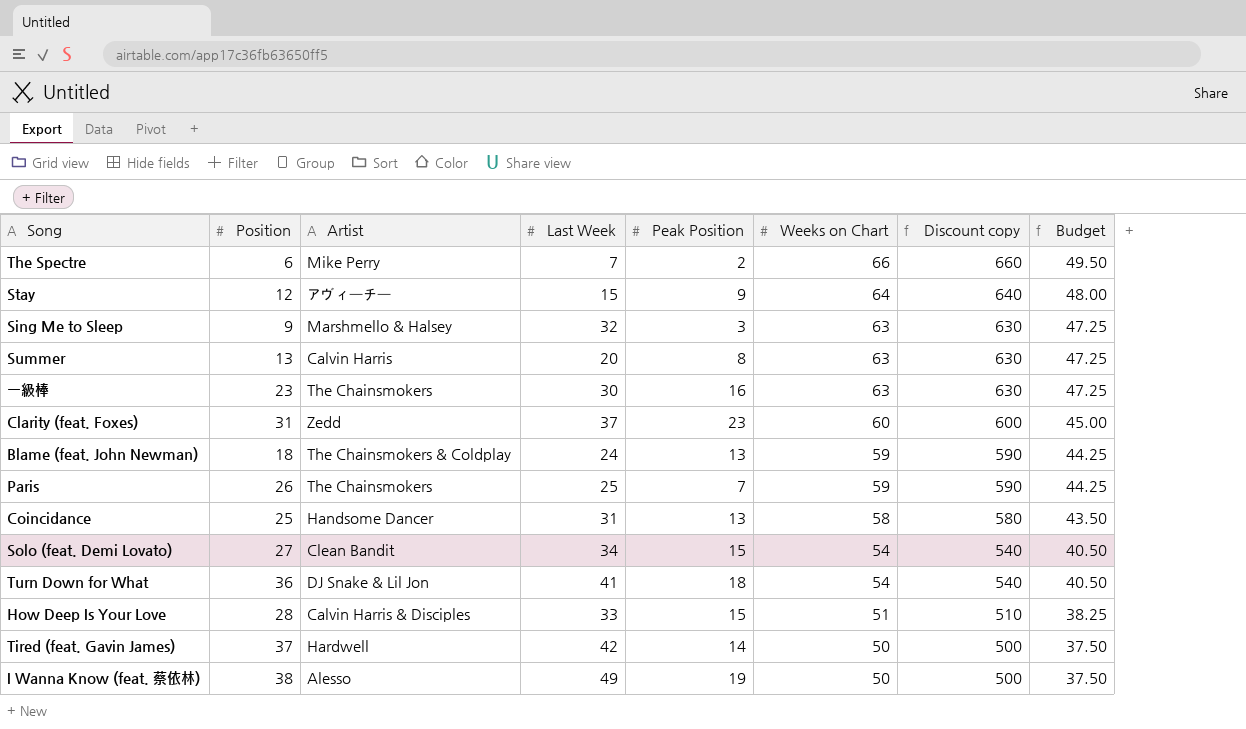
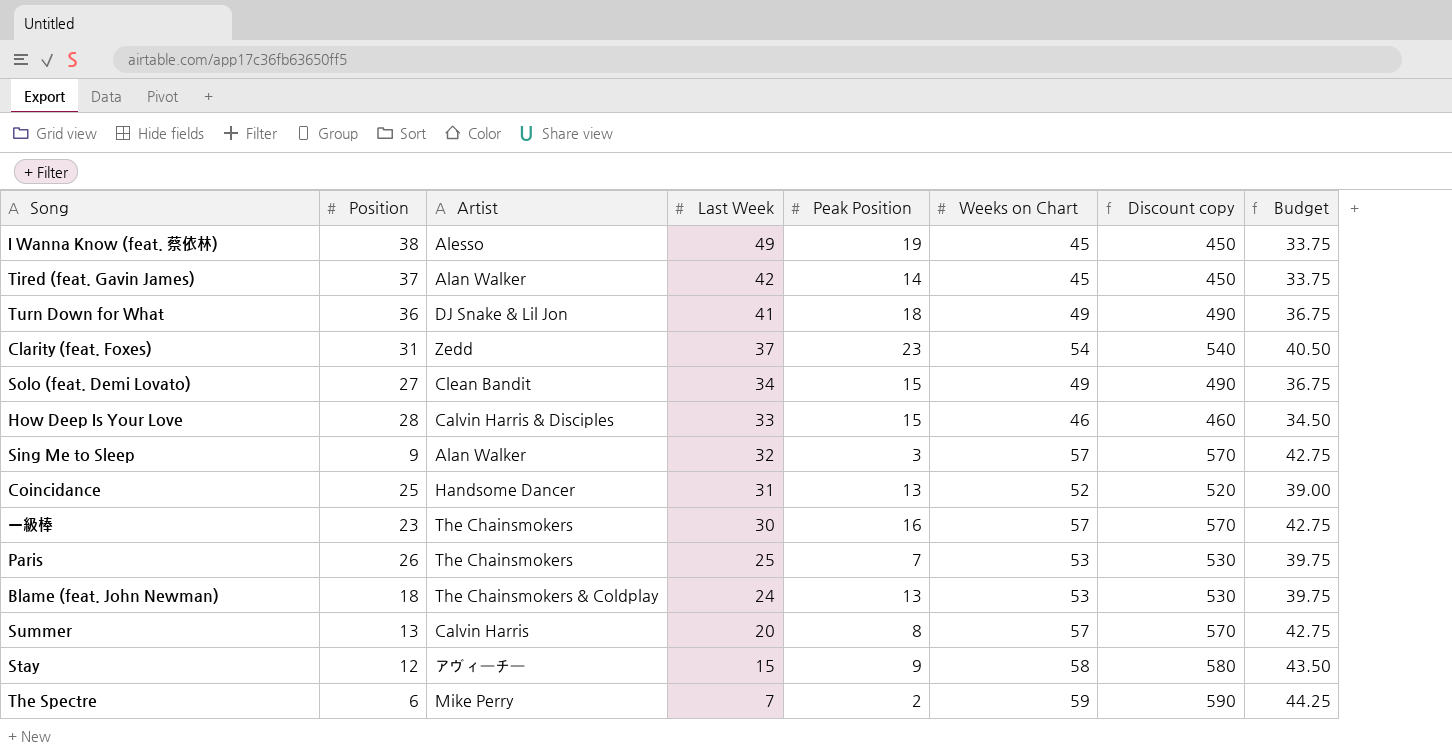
row order: Weeks on Chart descending -> Last Week descending
I Wanna Know (feat. 蔡依林) | Weeks on Chart: 50 -> 45
I Wanna Know (feat. 蔡依林) | Discount copy: 500 -> 450
I Wanna Know (feat. 蔡依林) | Budget: 37.50 -> 33.75
Tired (feat. Gavin James) | Artist: Hardwell -> Alan Walker
Tired (feat. Gavin James) | Weeks on Chart: 50 -> 45
Tired (feat. Gavin James) | Discount copy: 500 -> 450
Tired (feat. Gavin James) | Budget: 37.50 -> 33.75
Turn Down for What | Weeks on Chart: 54 -> 49
Turn Down for What | Discount copy: 540 -> 490
Turn Down for What | Budget: 40.50 -> 36.75
Clarity (feat. Foxes) | Weeks on Chart: 60 -> 54
Clarity (feat. Foxes) | Discount copy: 600 -> 540
Clarity (feat. Foxes) | Budget: 45.00 -> 40.50
Solo (feat. Demi Lovato) | Weeks on Chart: 54 -> 49
Solo (feat. Demi Lovato) | Discount copy: 540 -> 490
Solo (feat. Demi Lovato) | Budget: 40.50 -> 36.75
How Deep Is Your Love | Weeks on Chart: 51 -> 46
How Deep Is Your Love | Discount copy: 510 -> 460
How Deep Is Your Love | Budget: 38.25 -> 34.50
Sing Me to Sleep | Artist: Marshmello & Halsey -> Alan Walker
Sing Me to Sleep | Weeks on Chart: 63 -> 57
Sing Me to Sleep | Discount copy: 630 -> 570
Sing Me to Sleep | Budget: 47.25 -> 42.75
Coincidance | Weeks on Chart: 58 -> 52
Coincidance | Discount copy: 580 -> 520
Coincidance | Budget: 43.50 -> 39.00
一級棒 | Weeks on Chart: 63 -> 57
一級棒 | Discount copy: 630 -> 570
一級棒 | Budget: 47.25 -> 42.75
Paris | Weeks on Chart: 59 -> 53
Paris | Discount copy: 590 -> 530
Paris | Budget: 44.25 -> 39.75
Blame (feat. John Newman) | Weeks on Chart: 59 -> 53
Blame (feat. John Newman) | Discount copy: 590 -> 530
Blame (feat. John Newman) | Budget: 44.25 -> 39.75
Summer | Weeks on Chart: 63 -> 57
Summer | Discount copy: 630 -> 570
Summer | Budget: 47.25 -> 42.75
Stay | Weeks on Chart: 64 -> 58
Stay | Discount copy: 640 -> 580
Stay | Budget: 48.00 -> 43.50
The Spectre | Weeks on Chart: 66 -> 59
The Spectre | Discount copy: 660 -> 590
The Spectre | Budget: 49.50 -> 44.25

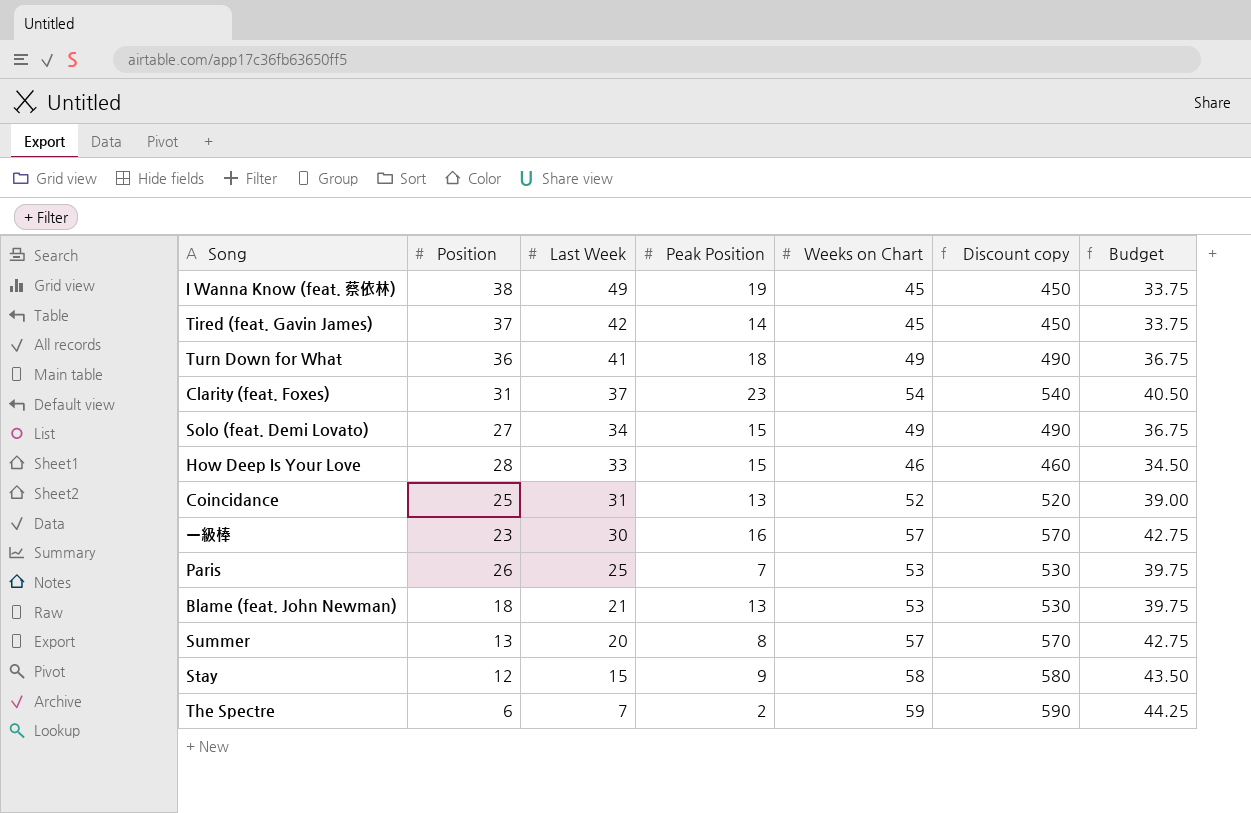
column Artist | position: 3 -> none
row Sing Me to Sleep: 9 | Alan Walker | 32 | 3 | 57 | 570 | 42.75 -> none
Blame (feat. John Newman) | Last Week: 24 -> 21

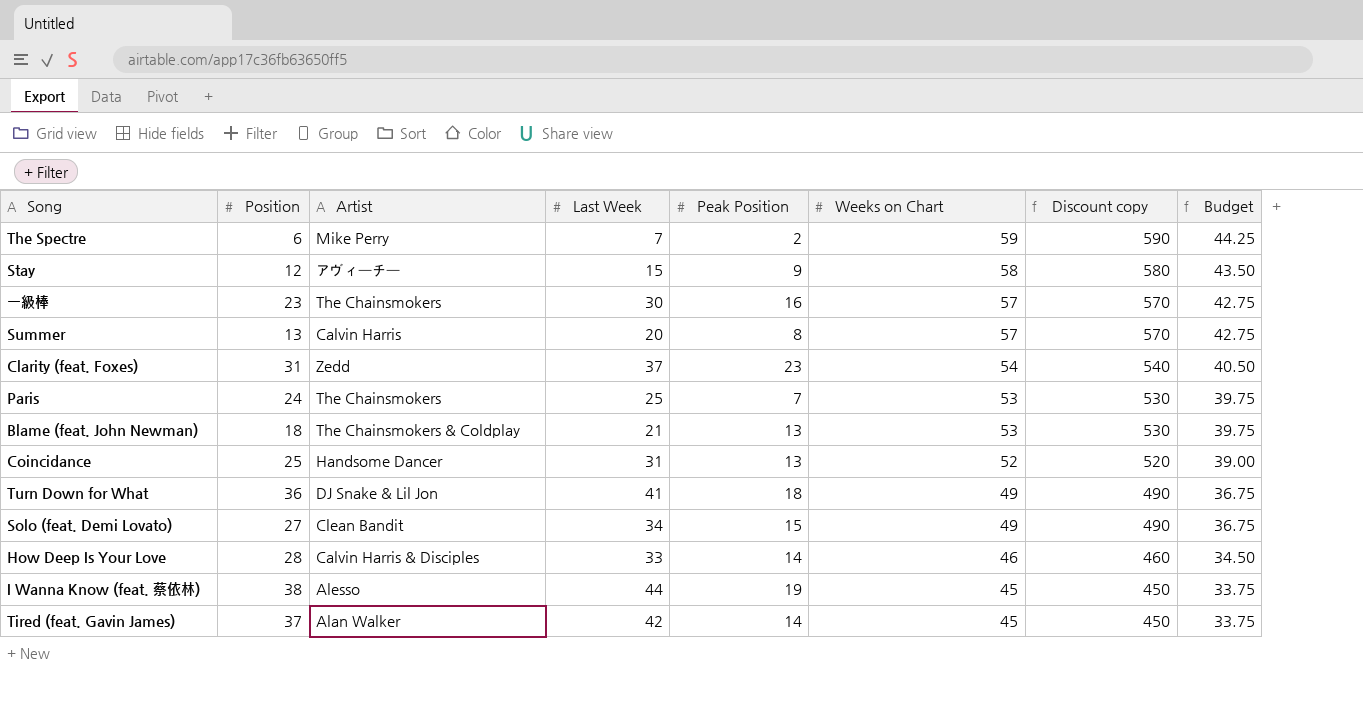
row order: Last Week descending -> Weeks on Chart descending
column Artist | position: none -> 3
Paris | Position: 26 -> 24
How Deep Is Your Love | Peak Position: 15 -> 14
I Wanna Know (feat. 蔡依林) | Last Week: 49 -> 44

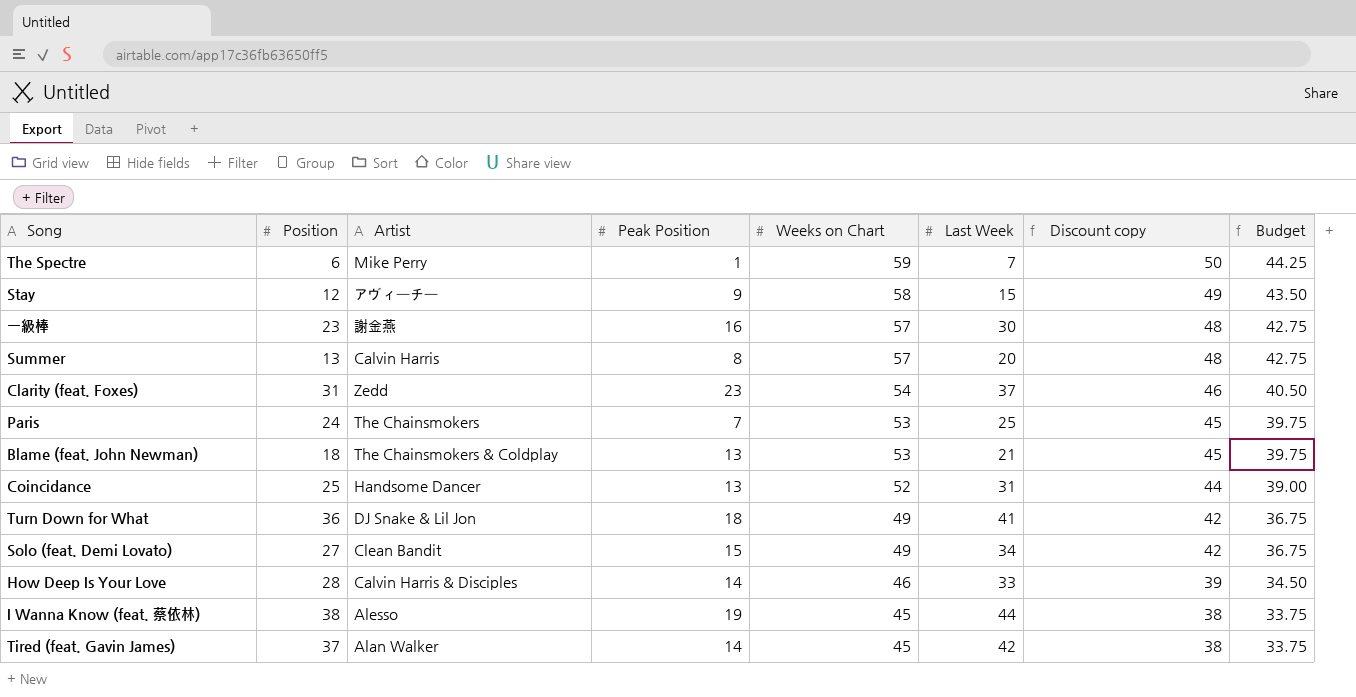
column Last Week | position: 4 -> 6
column Discount copy | formula: [Weeks on Chart] * 10 -> [Weeks on Chart] * 0.85
The Spectre | Peak Position: 2 -> 1
一級棒 | Artist: The Chainsmokers -> 謝金燕

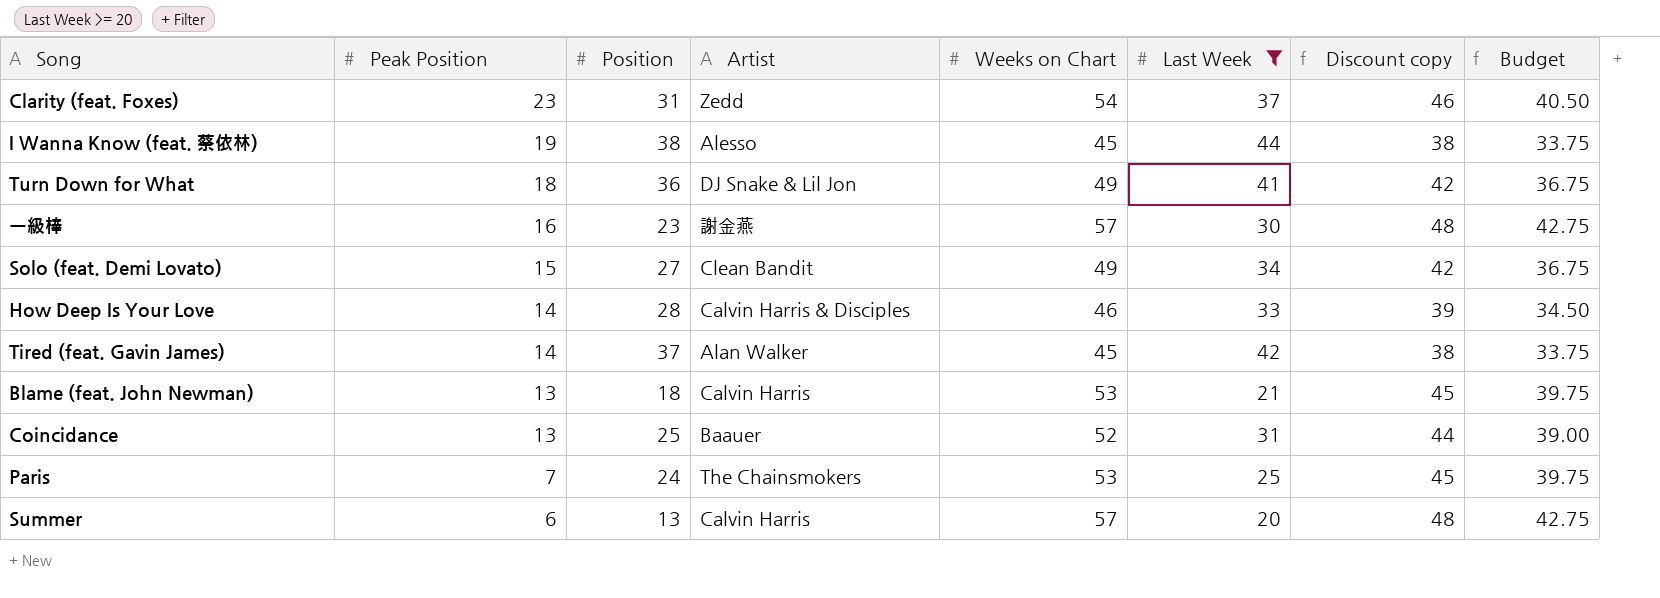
filter: none -> Last Week >= 20
row order: Weeks on Chart descending -> Peak Position descending
column Peak Position | position: 4 -> 2
Blame (feat. John Newman) | Artist: The Chainsmokers & Coldplay -> Calvin Harris
Coincidance | Artist: Handsome Dancer -> Baauer
Summer | Peak Position: 8 -> 6

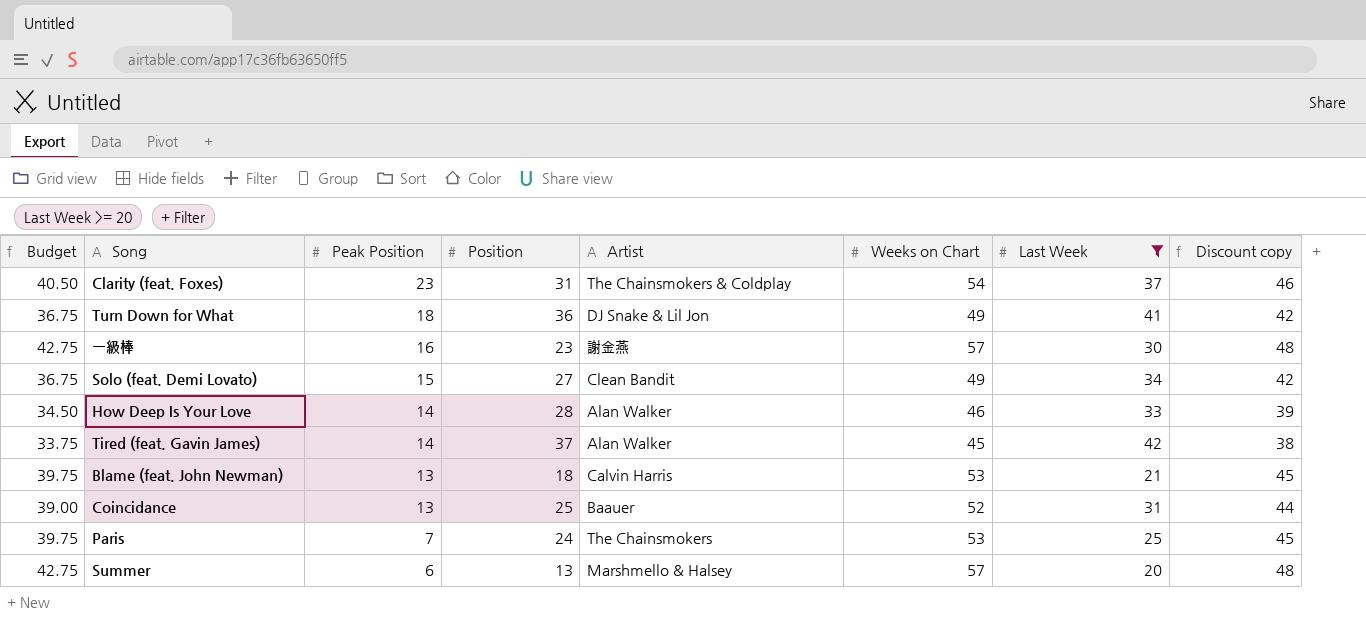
column Budget | position: 8 -> 1
row I Wanna Know (feat. 蔡依林): 19 | 38 | Alesso | 45 | 44 | 38 | 33.75 -> none
Clarity (feat. Foxes) | Artist: Zedd -> The Chainsmokers & Coldplay
How Deep Is Your Love | Artist: Calvin Harris & Disciples -> Alan Walker
Summer | Artist: Calvin Harris -> Marshmello & Halsey

